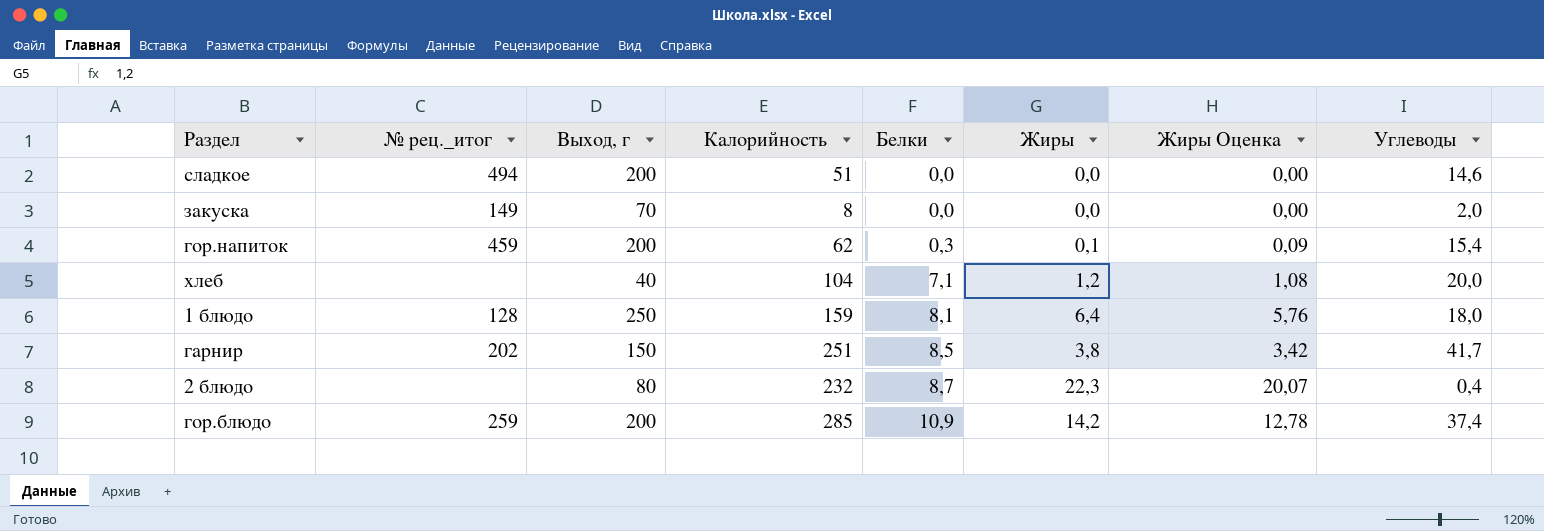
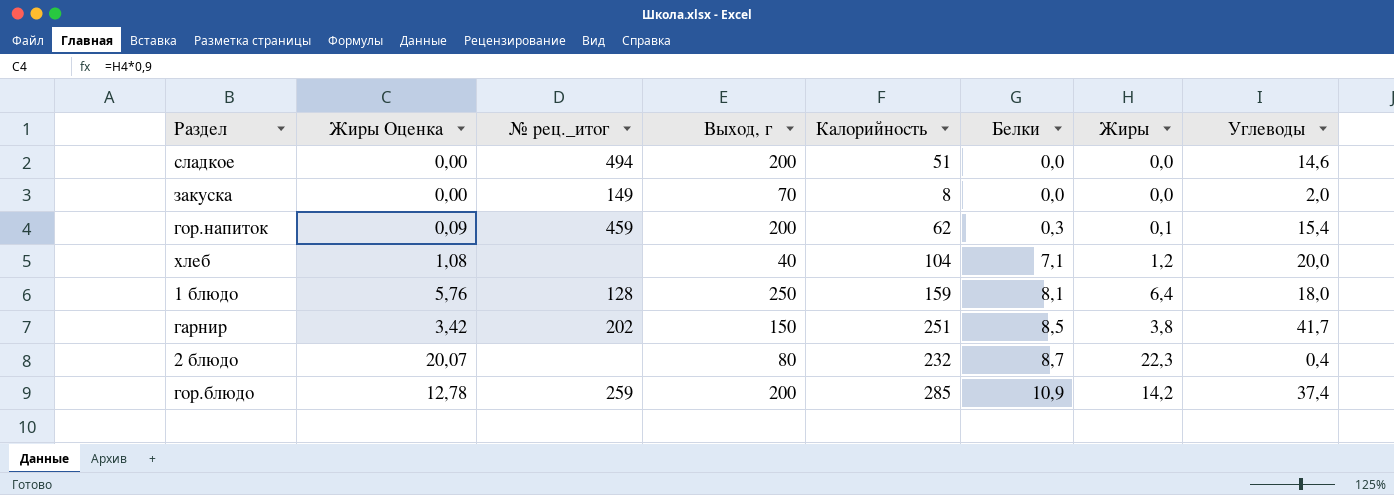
column Жиры Оценка | position: 7 -> 2

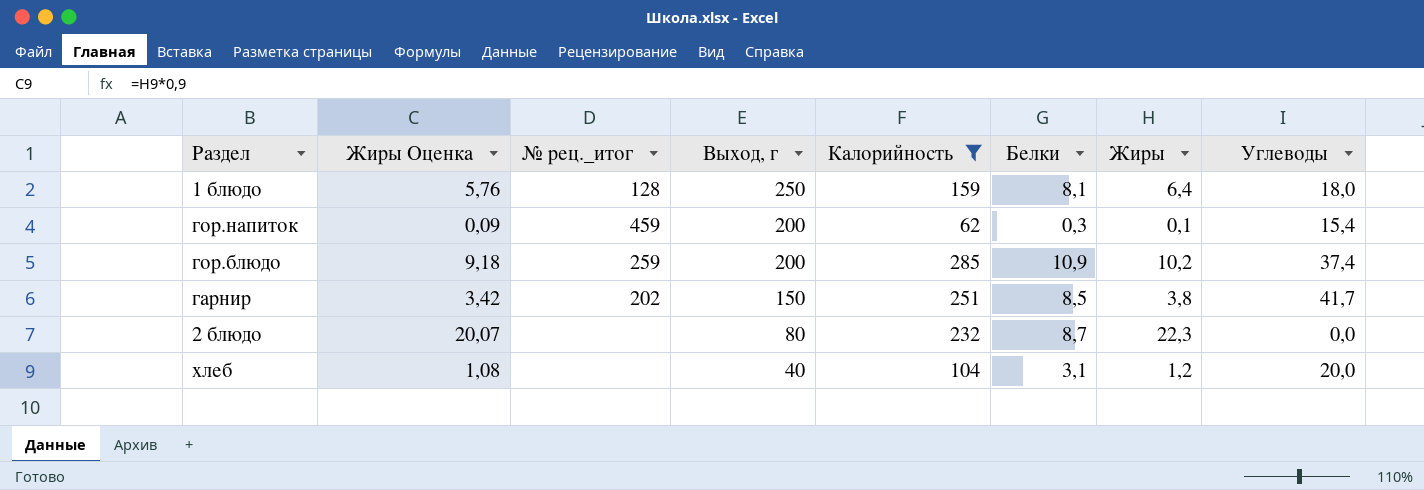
filter: none -> Калорийность >= 62
row order: Белки ascending -> Выход, г descending
гор.блюдо | Жиры Оценка: 12,78 -> 9,18
гор.блюдо | Жиры: 14,2 -> 10,2
2 блюдо | Углеводы: 0,4 -> 0,0
хлеб | Белки: 7,1 -> 3,1

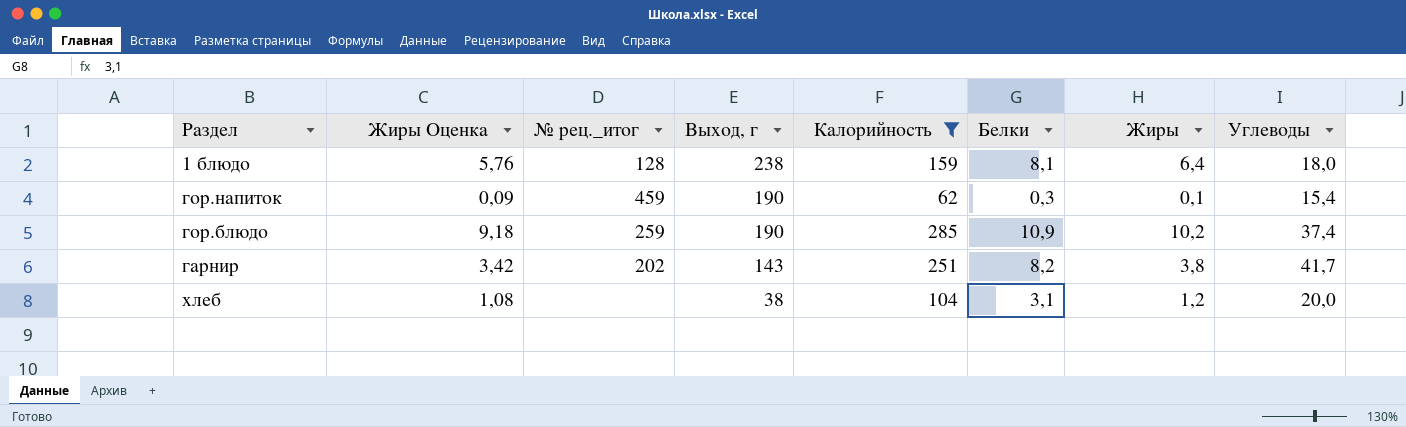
row 2 блюдо: 20,07 | none | 80 | 232 | 8,7 | 22,3 | 0,0 -> none
1 блюдо | Выход, г: 250 -> 238
гор.напиток | Выход, г: 200 -> 190
гор.блюдо | Выход, г: 200 -> 190
гарнир | Выход, г: 150 -> 143
гарнир | Белки: 8,5 -> 8,2
хлеб | Выход, г: 40 -> 38

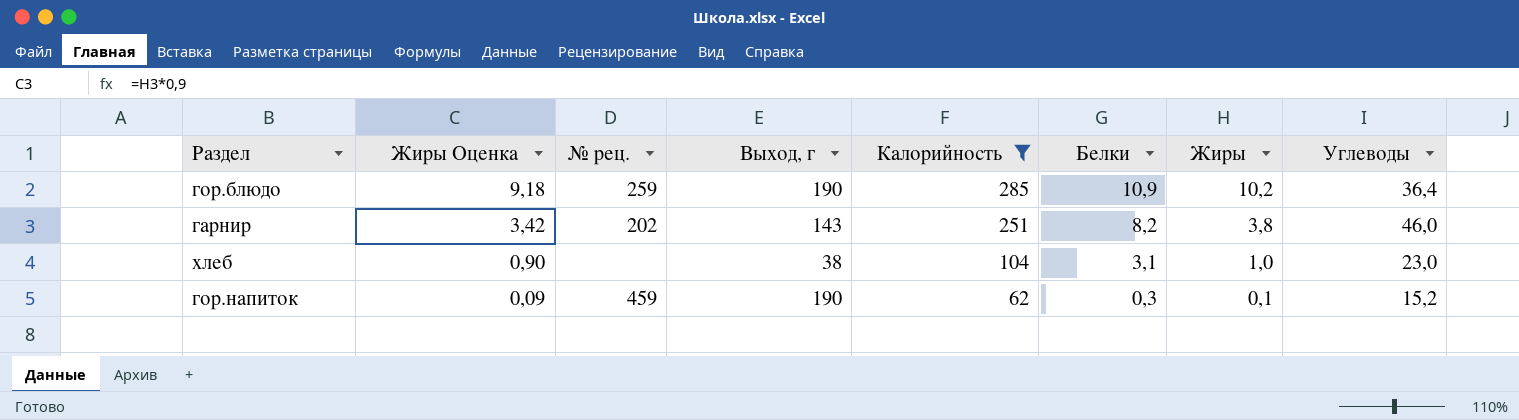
row order: Выход, г descending -> Жиры Оценка descending
column name: № рец._итог -> № рец.
row 1 блюдо: 5,76 | 128 | 238 | 159 | 8,1 | 6,4 | 18,0 -> none
гор.блюдо | Углеводы: 37,4 -> 36,4
гарнир | Углеводы: 41,7 -> 46,0
хлеб | Жиры Оценка: 1,08 -> 0,90
хлеб | Жиры: 1,2 -> 1,0
хлеб | Углеводы: 20,0 -> 23,0
гор.напиток | Углеводы: 15,4 -> 15,2

